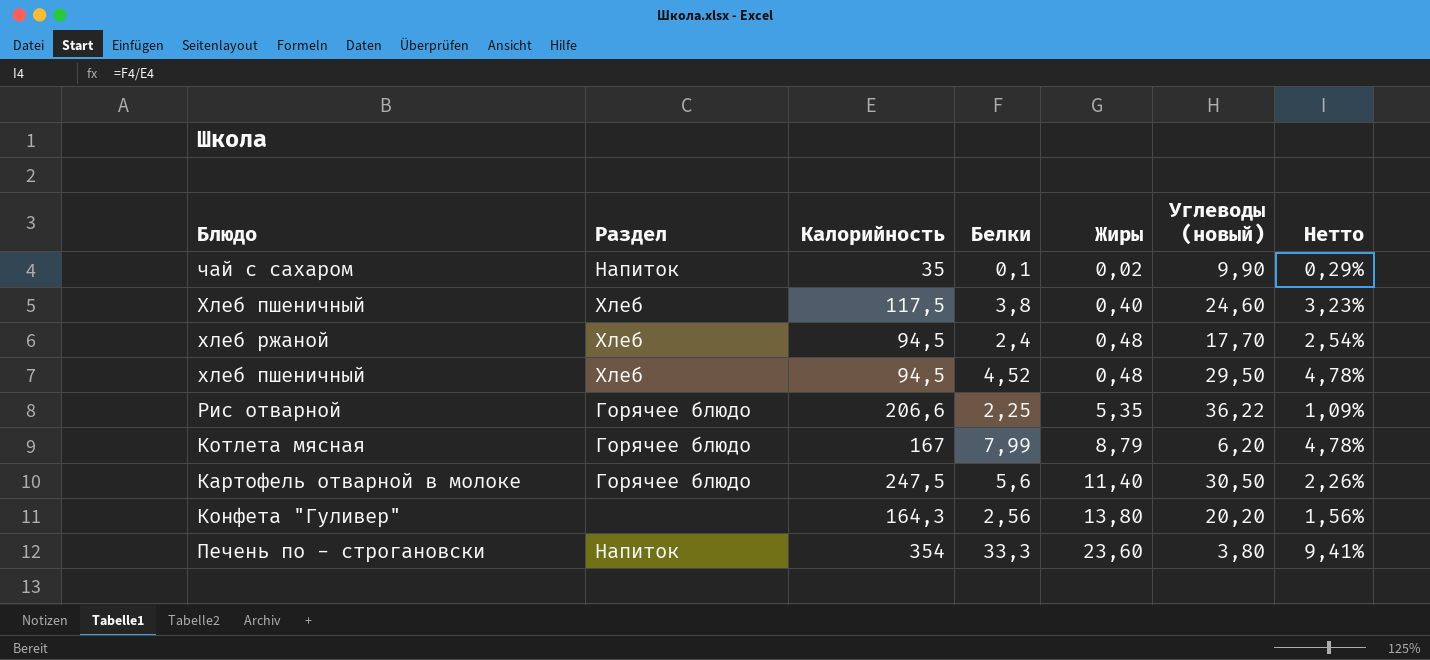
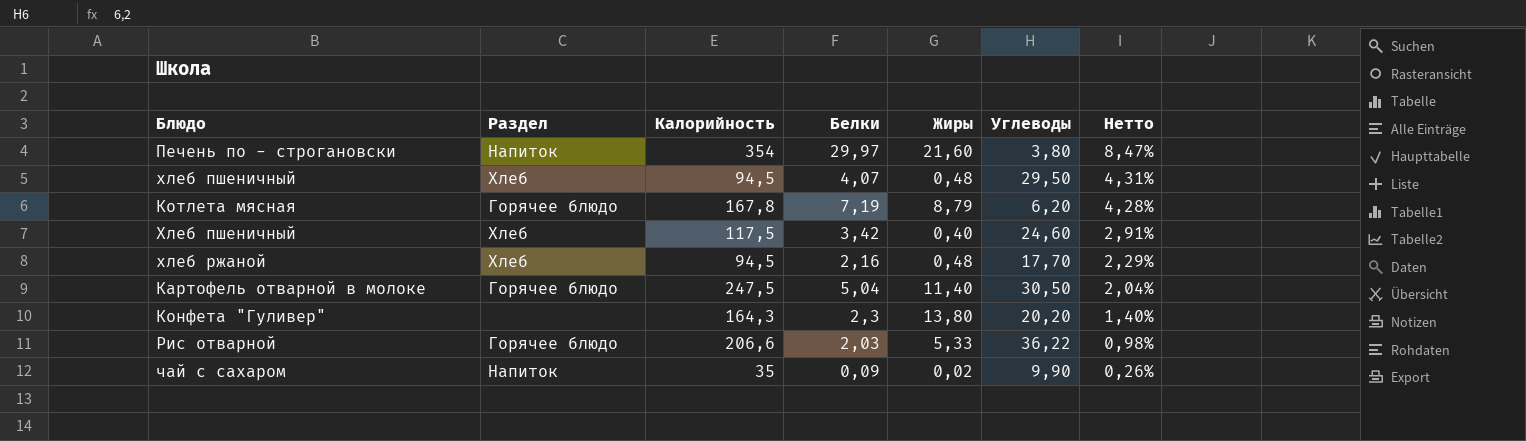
row order: Жиры ascending -> Нетто descending
column name: Углеводы (новый) -> Углеводы
Печень по - строгановски | Белки: 33,3 -> 29,97
Печень по - строгановски | Жиры: 23,60 -> 21,60
Печень по - строгановски | Нетто: 9,41% -> 8,47%
хлеб пшеничный | Белки: 4,52 -> 4,07
хлеб пшеничный | Нетто: 4,78% -> 4,31%
Котлета мясная | Калорийность: 167 -> 167,8
Котлета мясная | Белки: 7,99 -> 7,19
Котлета мясная | Нетто: 4,78% -> 4,28%
Хлеб пшеничный | Белки: 3,8 -> 3,42
Хлеб пшеничный | Нетто: 3,23% -> 2,91%
хлеб ржаной | Белки: 2,4 -> 2,16
хлеб ржаной | Нетто: 2,54% -> 2,29%
Картофель отварной в молоке | Белки: 5,6 -> 5,04
Картофель отварной в молоке | Нетто: 2,26% -> 2,04%
Конфета "Гуливер" | Белки: 2,56 -> 2,3
Конфета "Гуливер" | Нетто: 1,56% -> 1,40%
Рис отварной | Белки: 2,25 -> 2,03
Рис отварной | Жиры: 5,35 -> 5,33
Рис отварной | Нетто: 1,09% -> 0,98%
чай с сахаром | Белки: 0,1 -> 0,09
чай с сахаром | Нетто: 0,29% -> 0,26%

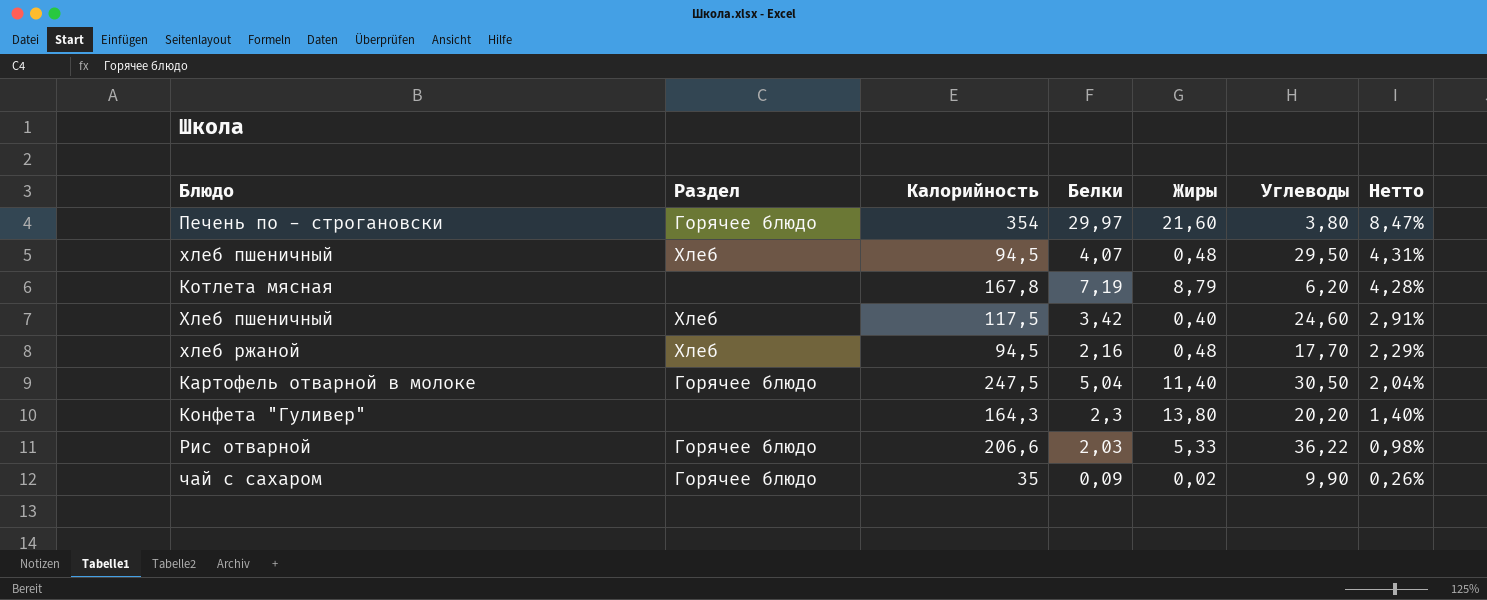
Печень по - строгановски | Раздел: Напиток -> Горячее блюдо
Котлета мясная | Раздел: Горячее блюдо -> none
чай с сахаром | Раздел: Напиток -> Горячее блюдо

